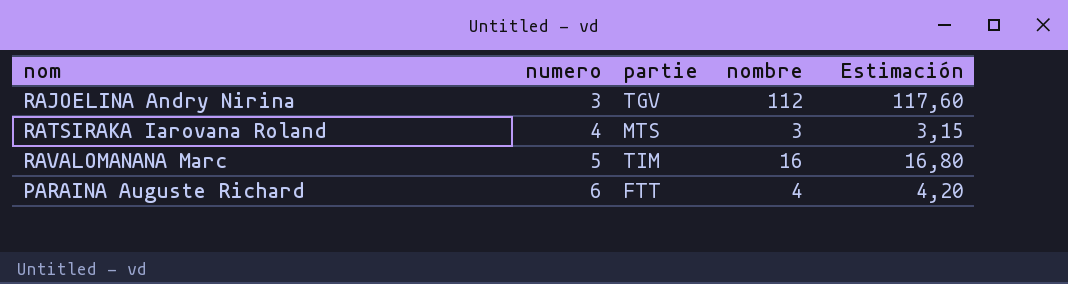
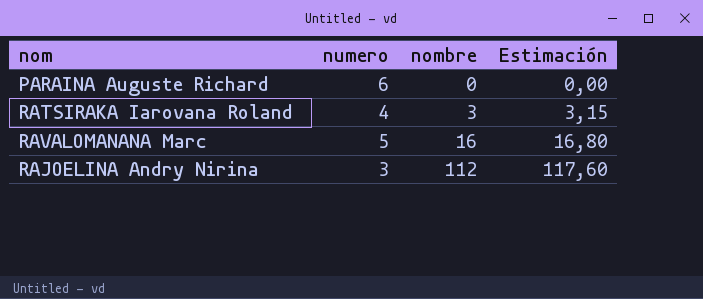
row order: numero ascending -> nombre ascending
column partie | position: 3 -> none
PARAINA Auguste Richard | nombre: 4 -> 0
PARAINA Auguste Richard | Estimación: 4,20 -> 0,00

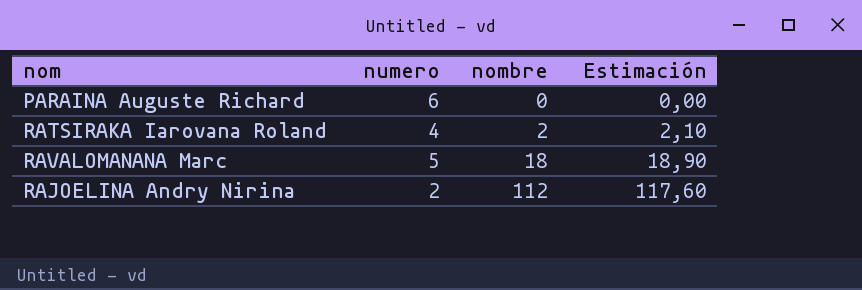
RATSIRAKA Iarovana Roland | nombre: 3 -> 2
RATSIRAKA Iarovana Roland | Estimación: 3,15 -> 2,10
RAVALOMANANA Marc | nombre: 16 -> 18
RAVALOMANANA Marc | Estimación: 16,80 -> 18,90
RAJOELINA Andry Nirina | numero: 3 -> 2

